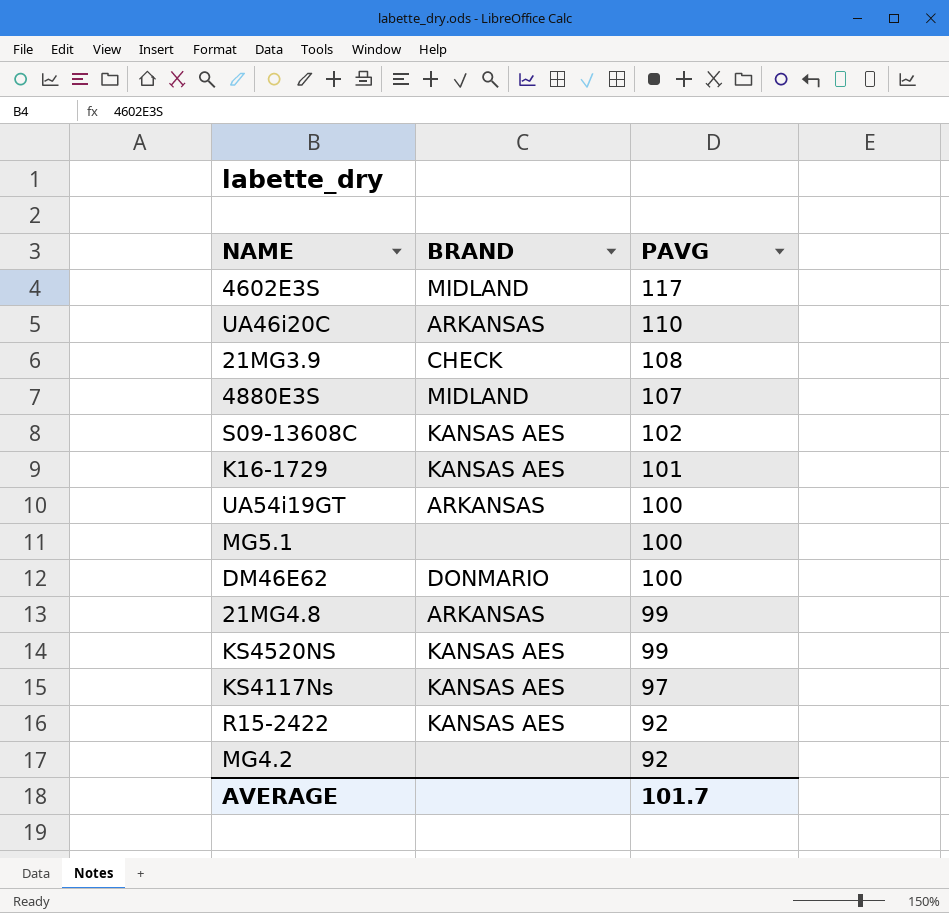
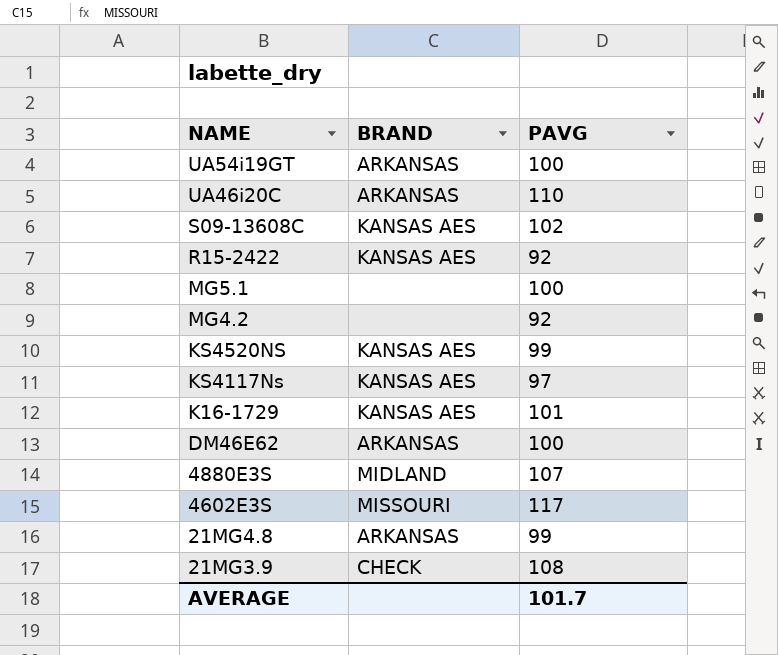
row order: PAVG descending -> NAME descending
DM46E62 | BRAND: DONMARIO -> ARKANSAS
4602E3S | BRAND: MIDLAND -> MISSOURI

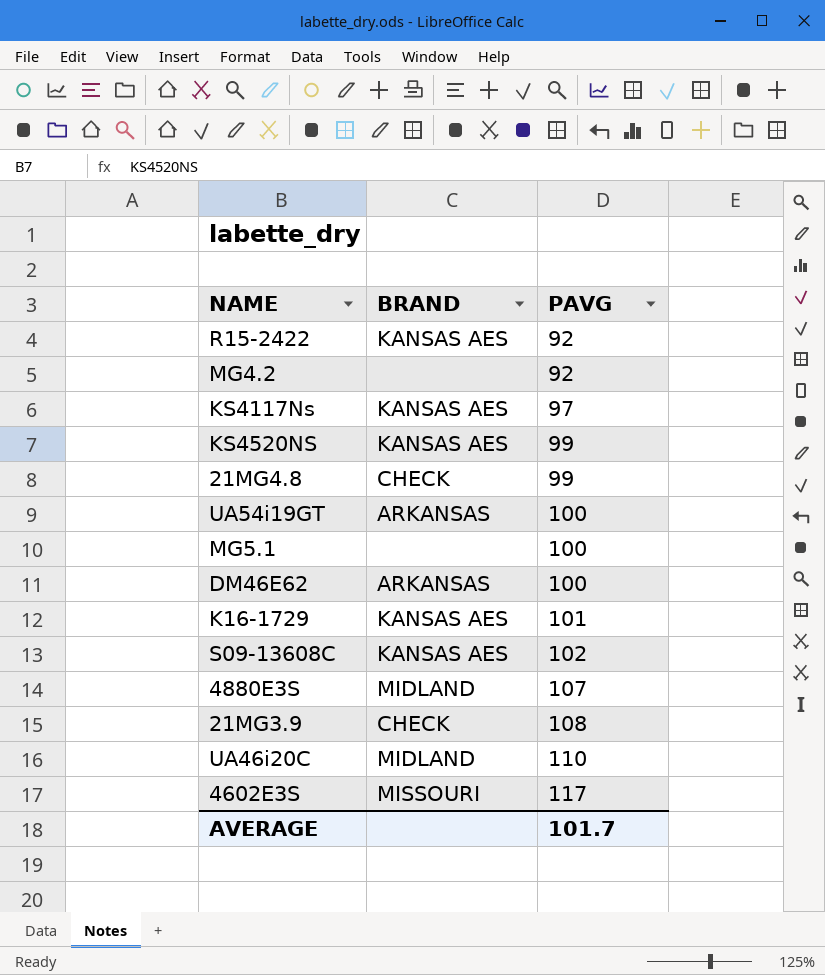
row order: NAME descending -> PAVG ascending
21MG4.8 | BRAND: ARKANSAS -> CHECK
UA46i20C | BRAND: ARKANSAS -> MIDLAND

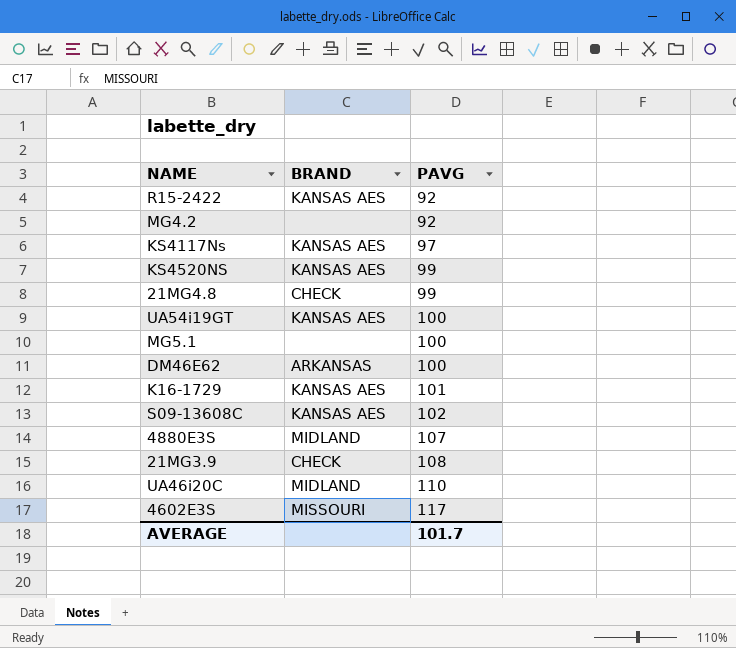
UA54i19GT | BRAND: ARKANSAS -> KANSAS AES

